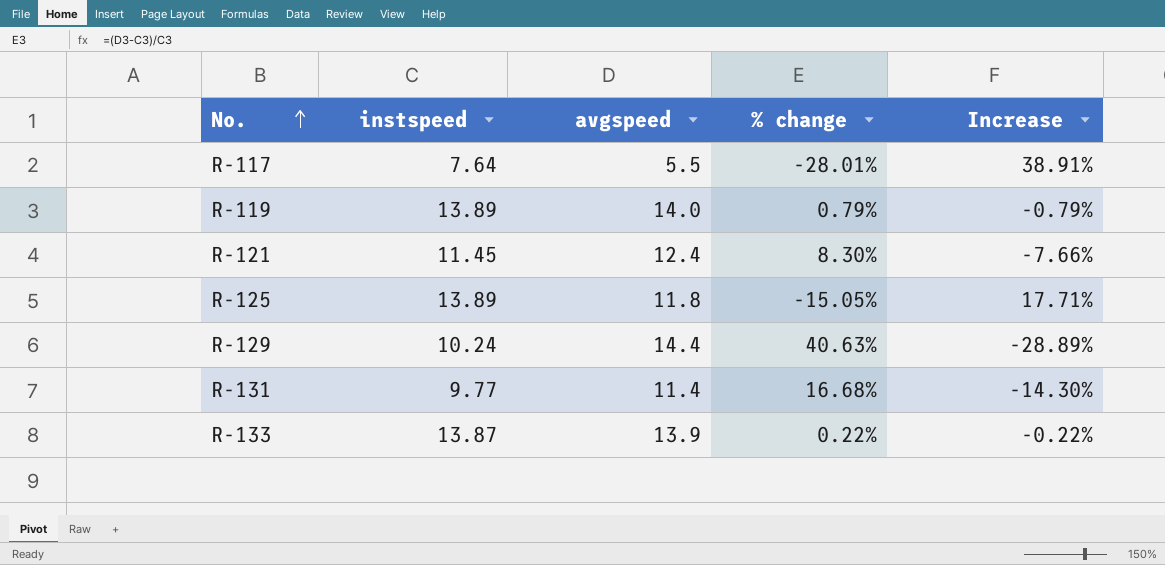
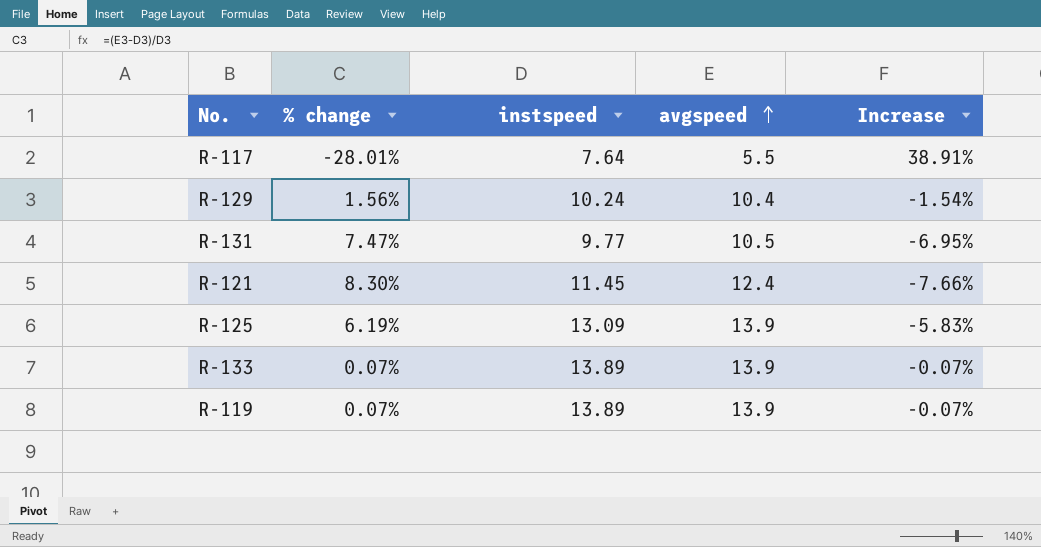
row order: No. ascending -> avgspeed ascending
column % change | position: 4 -> 2
R-129 | % change: 40.63% -> 1.56%
R-129 | avgspeed: 14.4 -> 10.4
R-129 | Increase: -28.89% -> -1.54%
R-131 | % change: 16.68% -> 7.47%
R-131 | avgspeed: 11.4 -> 10.5
R-131 | Increase: -14.30% -> -6.95%
R-125 | % change: -15.05% -> 6.19%
R-125 | instspeed: 13.89 -> 13.09
R-125 | avgspeed: 11.8 -> 13.9
R-125 | Increase: 17.71% -> -5.83%
R-133 | % change: 0.22% -> 0.07%
R-133 | instspeed: 13.87 -> 13.89
R-133 | Increase: -0.22% -> -0.07%
R-119 | % change: 0.79% -> 0.07%
R-119 | avgspeed: 14.0 -> 13.9
R-119 | Increase: -0.79% -> -0.07%

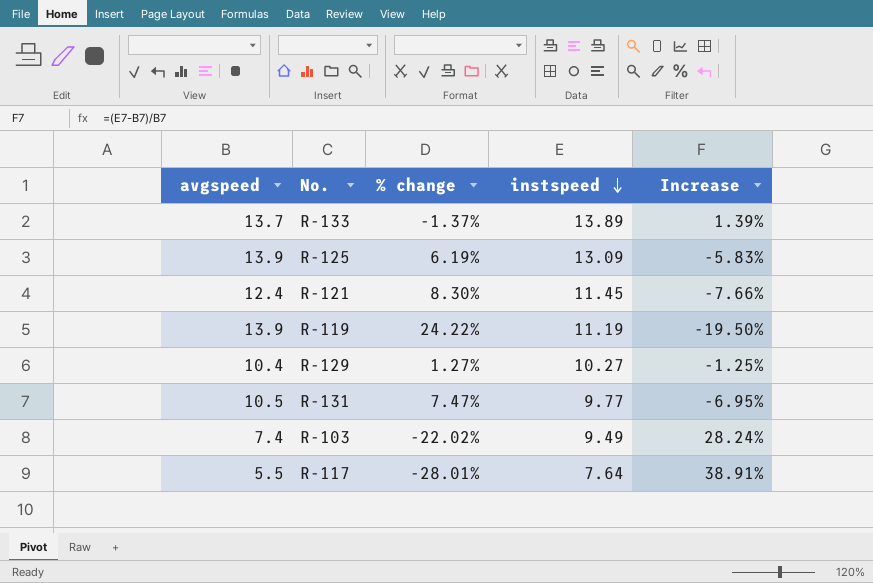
row order: avgspeed ascending -> instspeed descending
column avgspeed | position: 4 -> 1
R-133 | avgspeed: 13.9 -> 13.7
R-133 | % change: 0.07% -> -1.37%
R-133 | Increase: -0.07% -> 1.39%
R-119 | % change: 0.07% -> 24.22%
R-119 | instspeed: 13.89 -> 11.19
R-119 | Increase: -0.07% -> -19.50%
R-129 | % change: 1.56% -> 1.27%
R-129 | instspeed: 10.24 -> 10.27
R-129 | Increase: -1.54% -> -1.25%
row R-103: none -> 7.4 | -22.02% | 9.49 | 28.24%

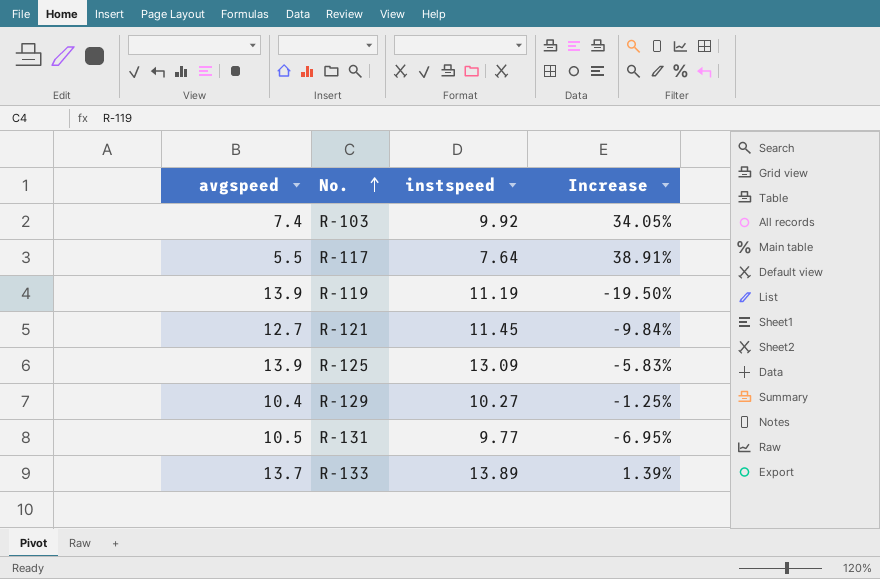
row order: instspeed descending -> No. ascending
column % change | formula: ([avgspeed] - [instspeed]) / [instspeed] -> none
R-103 | instspeed: 9.49 -> 9.92
R-103 | Increase: 28.24% -> 34.05%
R-121 | avgspeed: 12.4 -> 12.7
R-121 | Increase: -7.66% -> -9.84%

